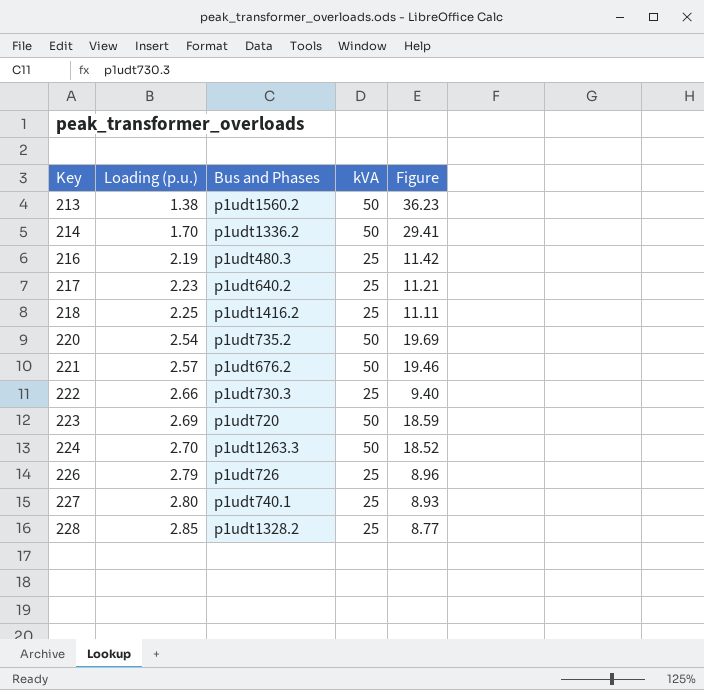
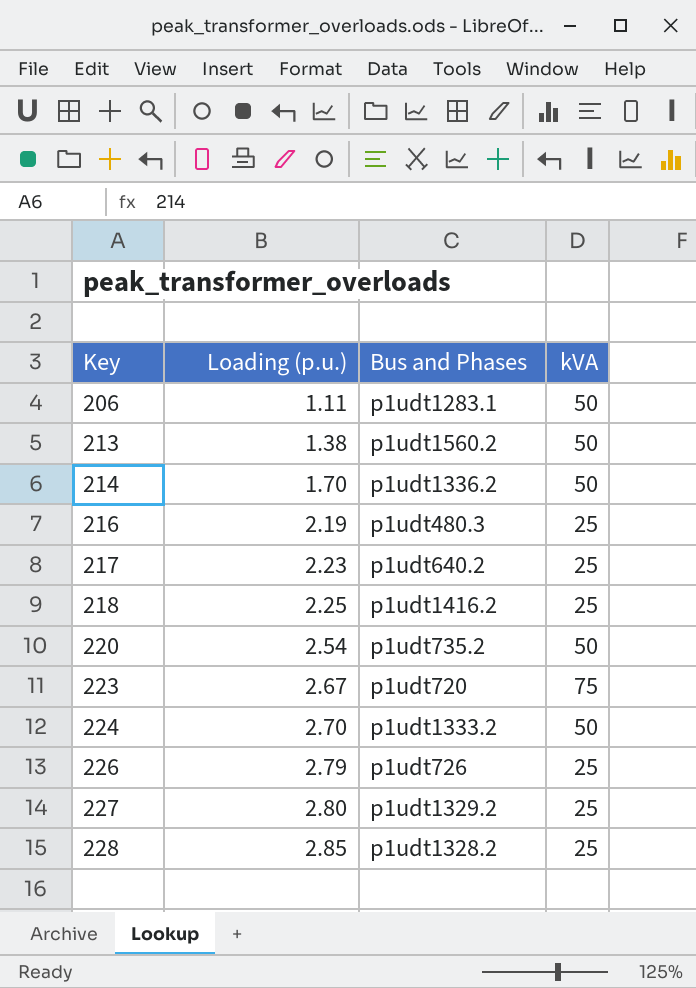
column Figure | formula: [kVA] / [Loading (p.u.)] -> none
row 221: 2.57 | p1udt676.2 | 50 | 19.46 -> none
row 222: 2.66 | p1udt730.3 | 25 | 9.40 -> none
row 206: none -> 1.11 | p1udt1283.1 | 50
223 | Loading (p.u.): 2.69 -> 2.67
223 | kVA: 50 -> 75
224 | Bus and Phases: p1udt1263.3 -> p1udt1333.2
227 | Bus and Phases: p1udt740.1 -> p1udt1329.2

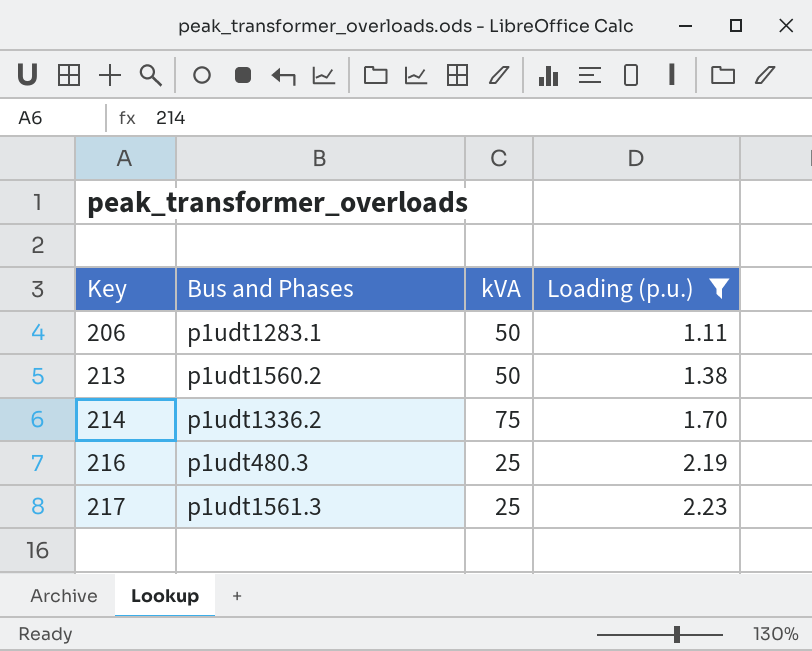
filter: none -> Loading (p.u.) <= 2.23
column Loading (p.u.) | position: 2 -> 4
214 | kVA: 50 -> 75
217 | Bus and Phases: p1udt640.2 -> p1udt1561.3

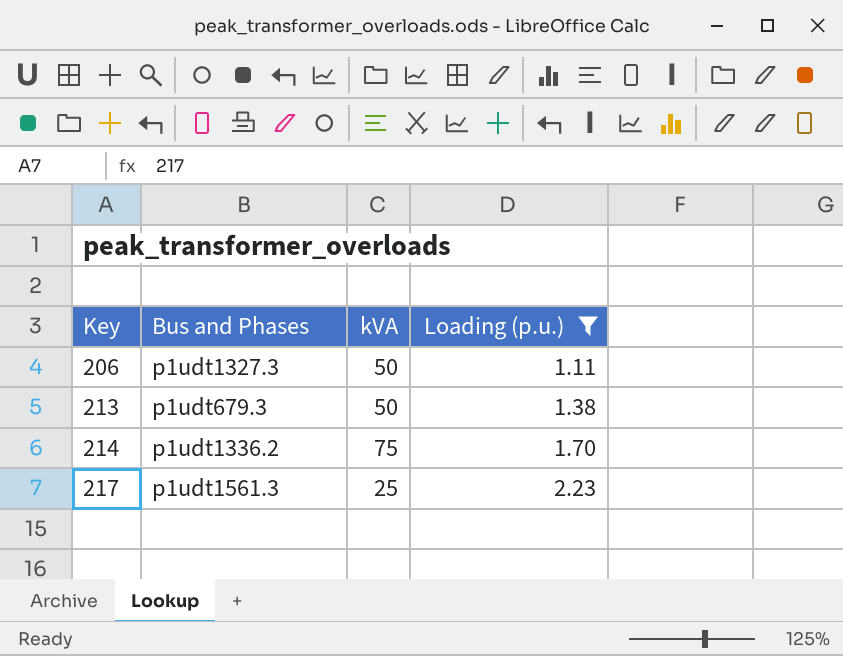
row 216: p1udt480.3 | 25 | 2.19 -> none
206 | Bus and Phases: p1udt1283.1 -> p1udt1327.3
213 | Bus and Phases: p1udt1560.2 -> p1udt679.3

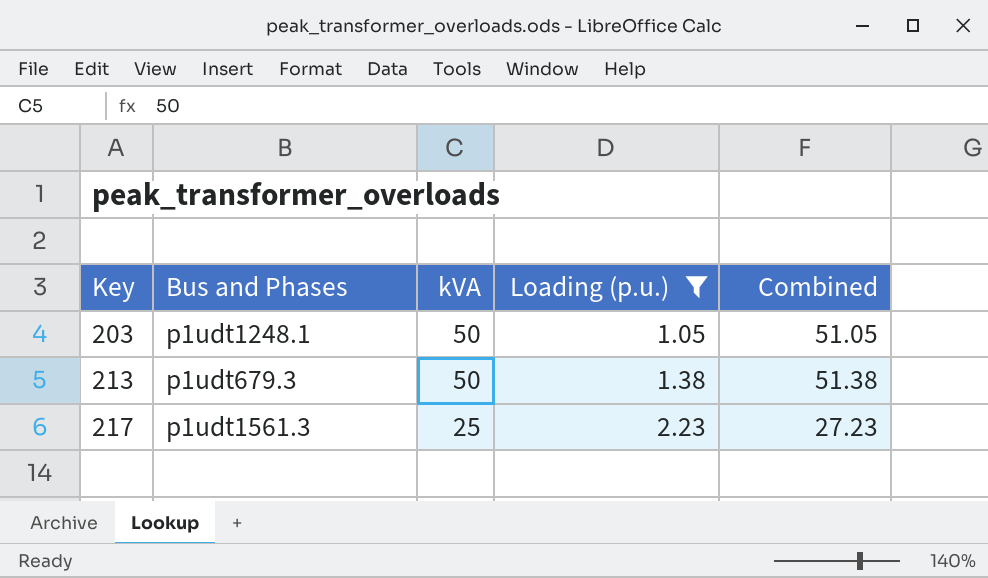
column Combined | formula: none -> [kVA] + [Loading (p.u.)]
row 206: p1udt1327.3 | 50 | 1.11 -> none
row 214: p1udt1336.2 | 75 | 1.70 -> none
row 203: none -> p1udt1248.1 | 50 | 1.05 | 51.05

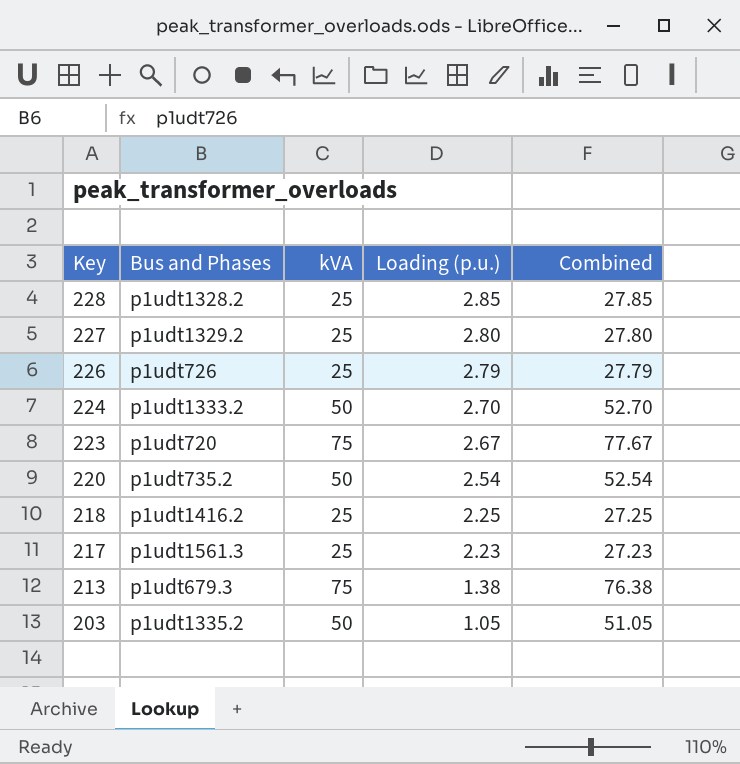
filter: Loading (p.u.) <= 2.23 -> none
row order: Key ascending -> Key descending
213 | kVA: 50 -> 75
213 | Combined: 51.38 -> 76.38
203 | Bus and Phases: p1udt1248.1 -> p1udt1335.2

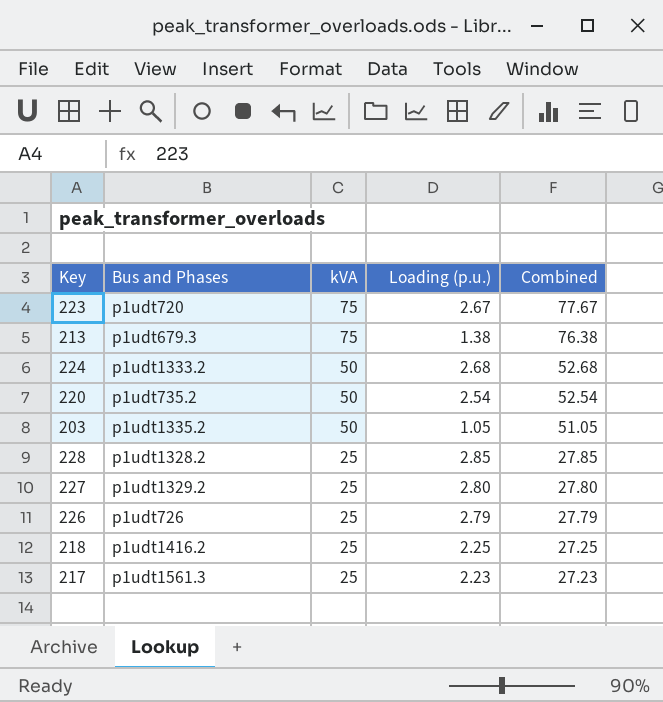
row order: Key descending -> kVA descending
224 | Loading (p.u.): 2.70 -> 2.68
224 | Combined: 52.70 -> 52.68

